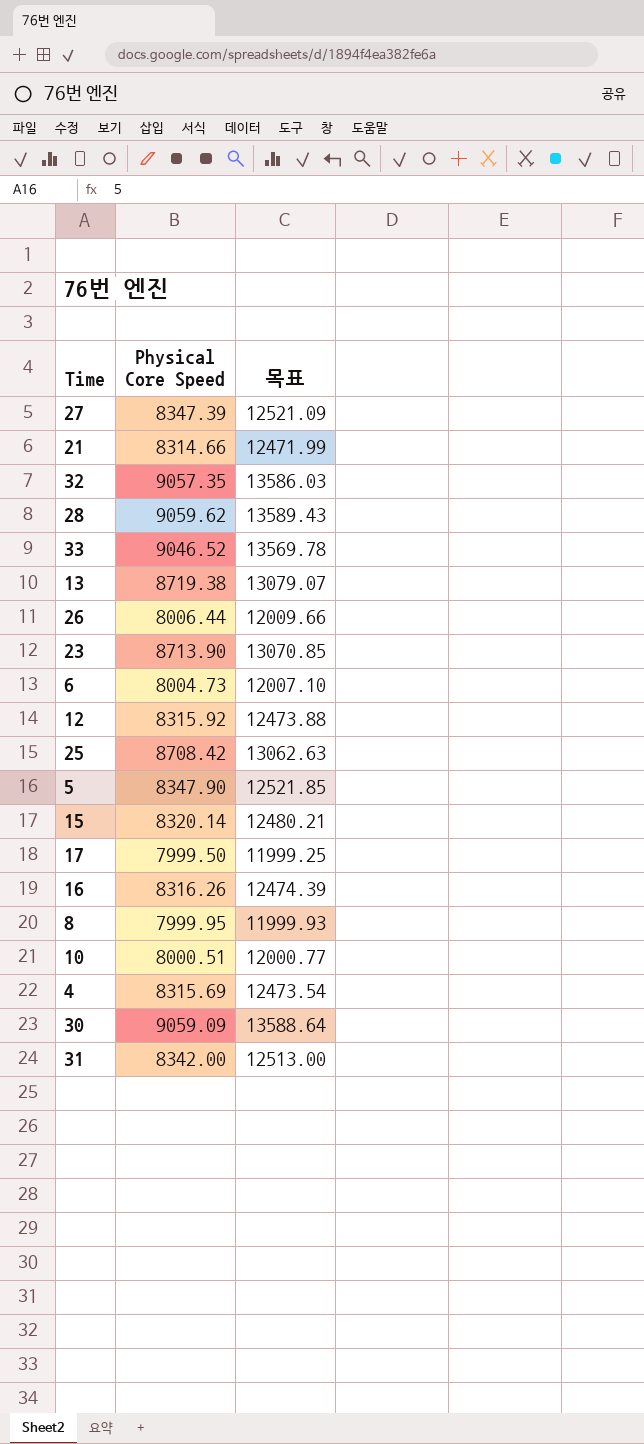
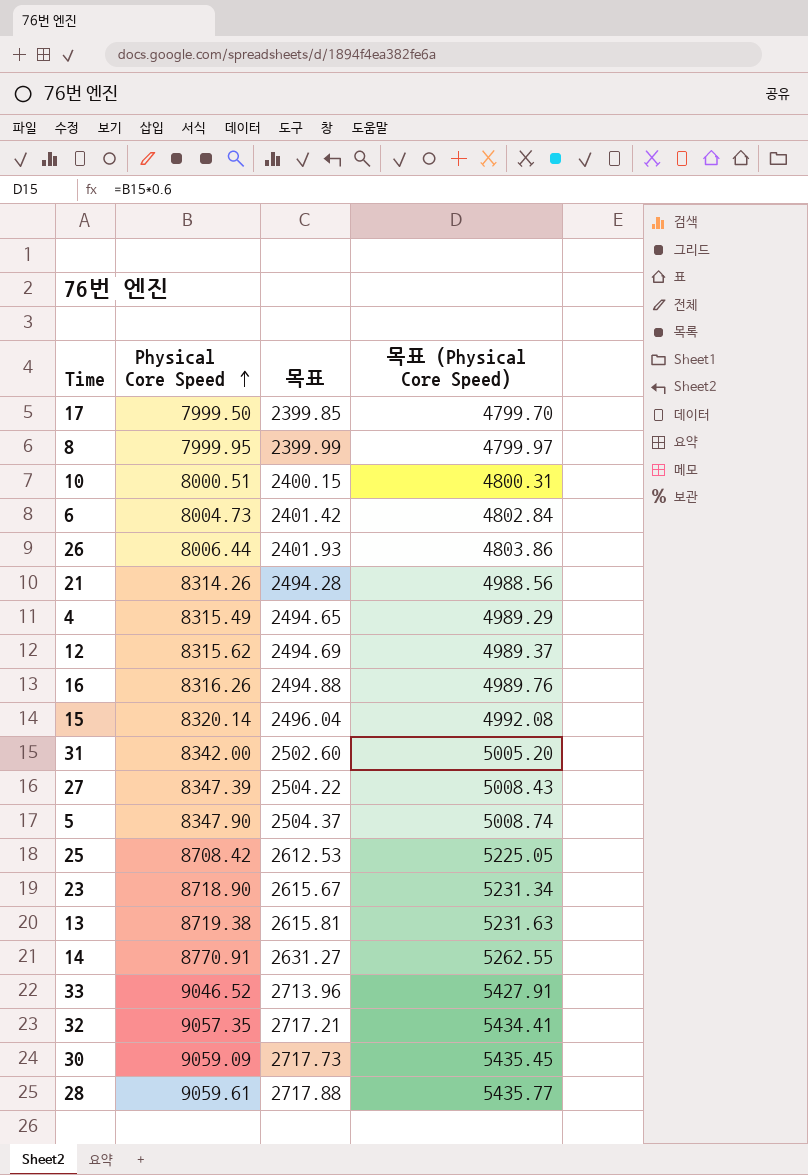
row order: none -> Physical Core Speed ascending
column 목표 | formula: [Physical Core Speed] * 1.5 -> [Physical Core Speed] * 0.3
column 목표 (Physical Core Speed) | formula: none -> [Physical Core Speed] * 0.6
21 | Physical Core Speed: 8314.66 -> 8314.26
4 | Physical Core Speed: 8315.69 -> 8315.49
12 | Physical Core Speed: 8315.92 -> 8315.62
23 | Physical Core Speed: 8713.90 -> 8718.90
row 14: none -> 8770.91 | 2631.27 | 5262.55
28 | Physical Core Speed: 9059.62 -> 9059.61

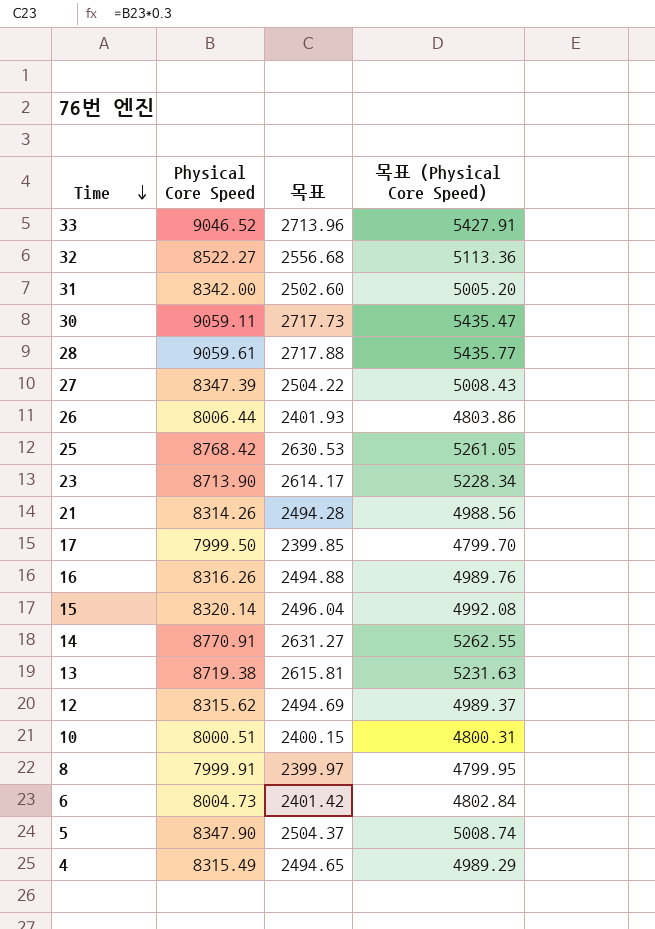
row order: Physical Core Speed ascending -> Time descending
32 | Physical Core Speed: 9057.35 -> 8522.27
32 | 목표: 2717.21 -> 2556.68
32 | 목표 (Physical Core Speed): 5434.41 -> 5113.36
30 | Physical Core Speed: 9059.09 -> 9059.11
30 | 목표 (Physical Core Speed): 5435.45 -> 5435.47
25 | Physical Core Speed: 8708.42 -> 8768.42
25 | 목표: 2612.53 -> 2630.53
25 | 목표 (Physical Core Speed): 5225.05 -> 5261.05
23 | Physical Core Speed: 8718.90 -> 8713.90
23 | 목표: 2615.67 -> 2614.17
23 | 목표 (Physical Core Speed): 5231.34 -> 5228.34
8 | Physical Core Speed: 7999.95 -> 7999.91
8 | 목표: 2399.99 -> 2399.97
8 | 목표 (Physical Core Speed): 4799.97 -> 4799.95

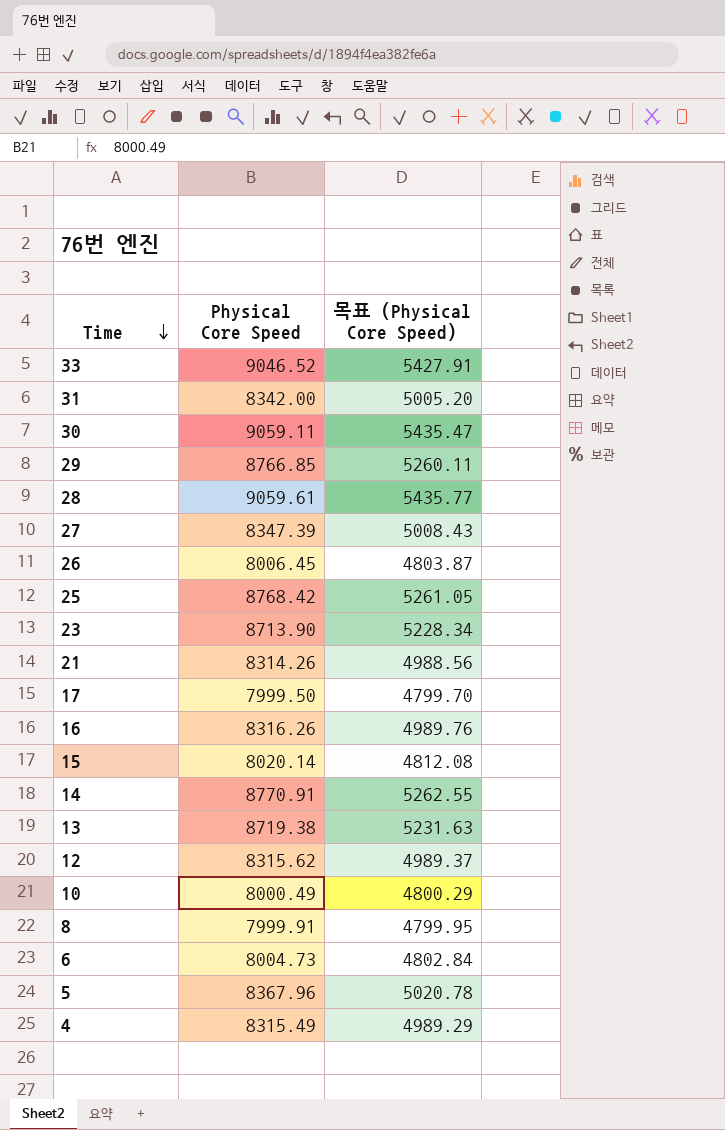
column 목표 | formula: [Physical Core Speed] * 0.3 -> none
row 32: 8522.27 | 2556.68 | 5113.36 -> none
row 29: none -> 8766.85 | 5260.11
26 | Physical Core Speed: 8006.44 -> 8006.45
26 | 목표 (Physical Core Speed): 4803.86 -> 4803.87
15 | Physical Core Speed: 8320.14 -> 8020.14
15 | 목표 (Physical Core Speed): 4992.08 -> 4812.08
10 | Physical Core Speed: 8000.51 -> 8000.49
10 | 목표 (Physical Core Speed): 4800.31 -> 4800.29
5 | Physical Core Speed: 8347.90 -> 8367.96
5 | 목표 (Physical Core Speed): 5008.74 -> 5020.78

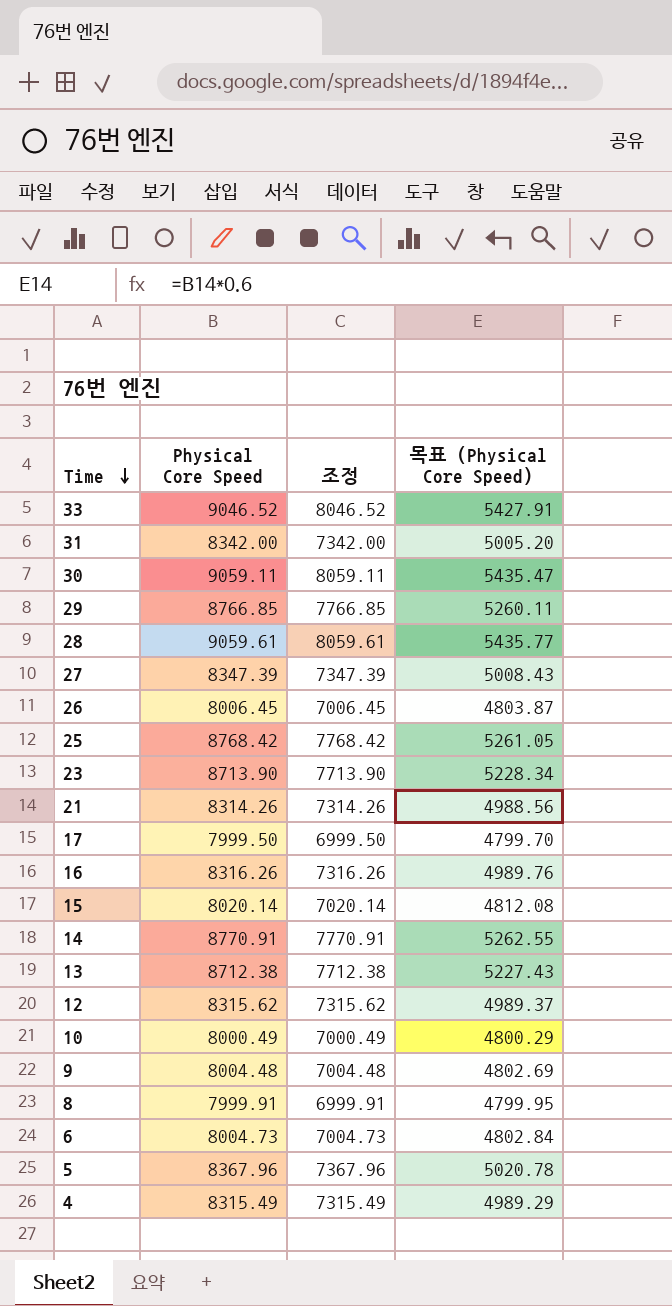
column 조정 | formula: none -> [Physical Core Speed] - 1000
13 | Physical Core Speed: 8719.38 -> 8712.38
13 | 목표 (Physical Core Speed): 5231.63 -> 5227.43
row 9: none -> 8004.48 | 7004.48 | 4802.69

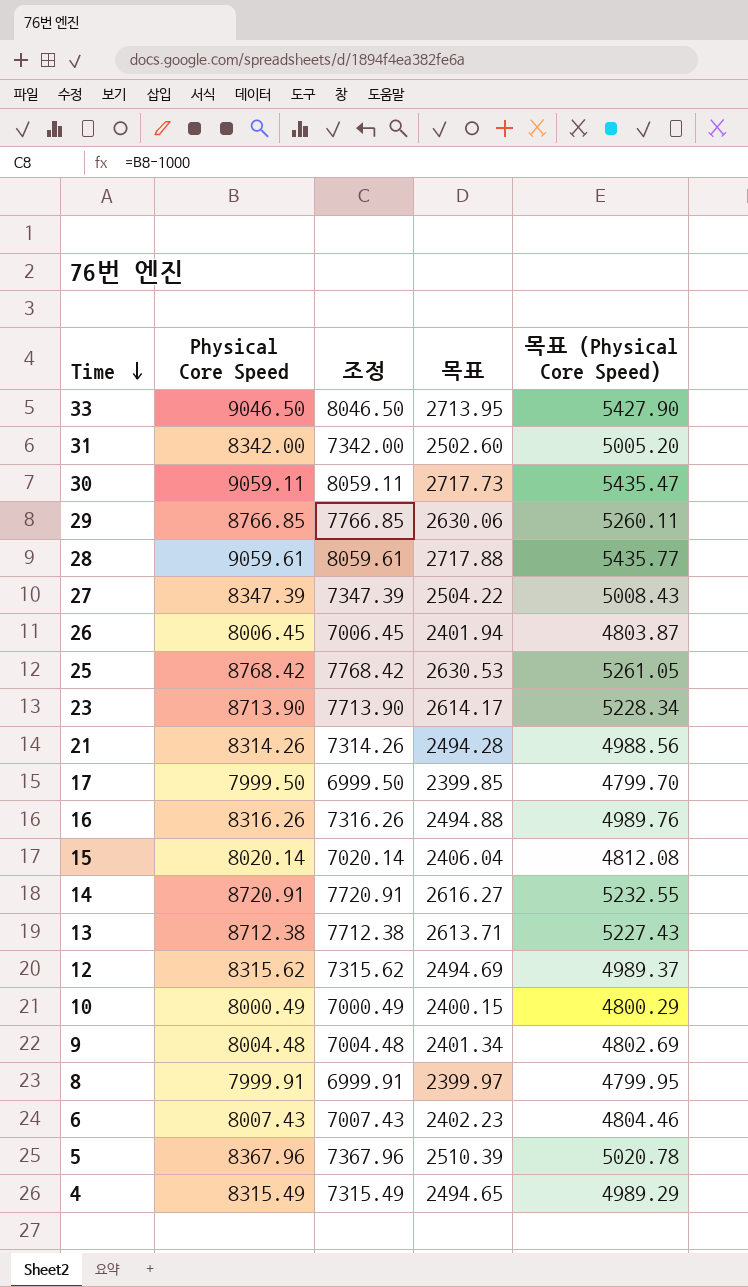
column 목표 | formula: none -> [Physical Core Speed] * 0.3
33 | Physical Core Speed: 9046.52 -> 9046.50
33 | 조정: 8046.52 -> 8046.50
33 | 목표 (Physical Core Speed): 5427.91 -> 5427.90
14 | Physical Core Speed: 8770.91 -> 8720.91
14 | 조정: 7770.91 -> 7720.91
14 | 목표 (Physical Core Speed): 5262.55 -> 5232.55
6 | Physical Core Speed: 8004.73 -> 8007.43
6 | 조정: 7004.73 -> 7007.43
6 | 목표 (Physical Core Speed): 4802.84 -> 4804.46

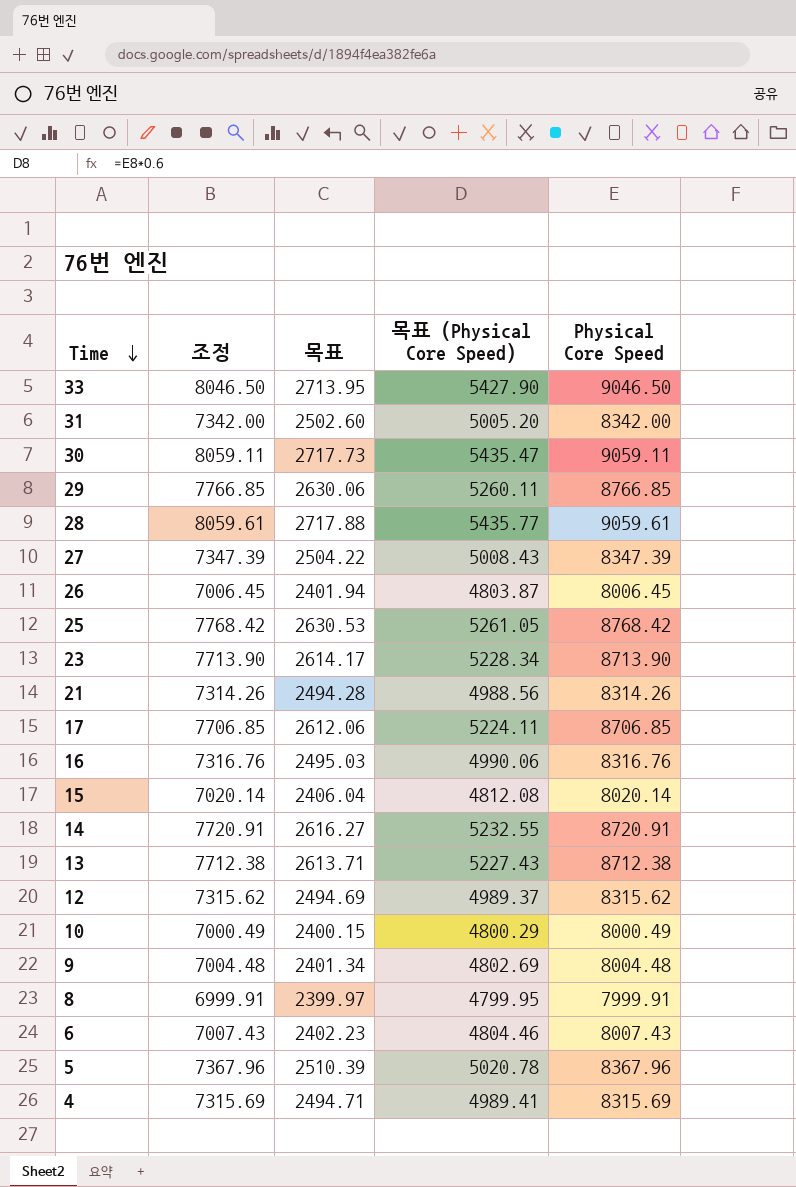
column Physical Core Speed | position: 2 -> 5
17 | 조정: 6999.50 -> 7706.85
17 | 목표: 2399.85 -> 2612.06
17 | 목표 (Physical Core Speed): 4799.70 -> 5224.11
17 | Physical Core Speed: 7999.50 -> 8706.85
16 | 조정: 7316.26 -> 7316.76
16 | 목표: 2494.88 -> 2495.03
16 | 목표 (Physical Core Speed): 4989.76 -> 4990.06
16 | Physical Core Speed: 8316.26 -> 8316.76
4 | 조정: 7315.49 -> 7315.69
4 | 목표: 2494.65 -> 2494.71
4 | 목표 (Physical Core Speed): 4989.29 -> 4989.41
4 | Physical Core Speed: 8315.49 -> 8315.69

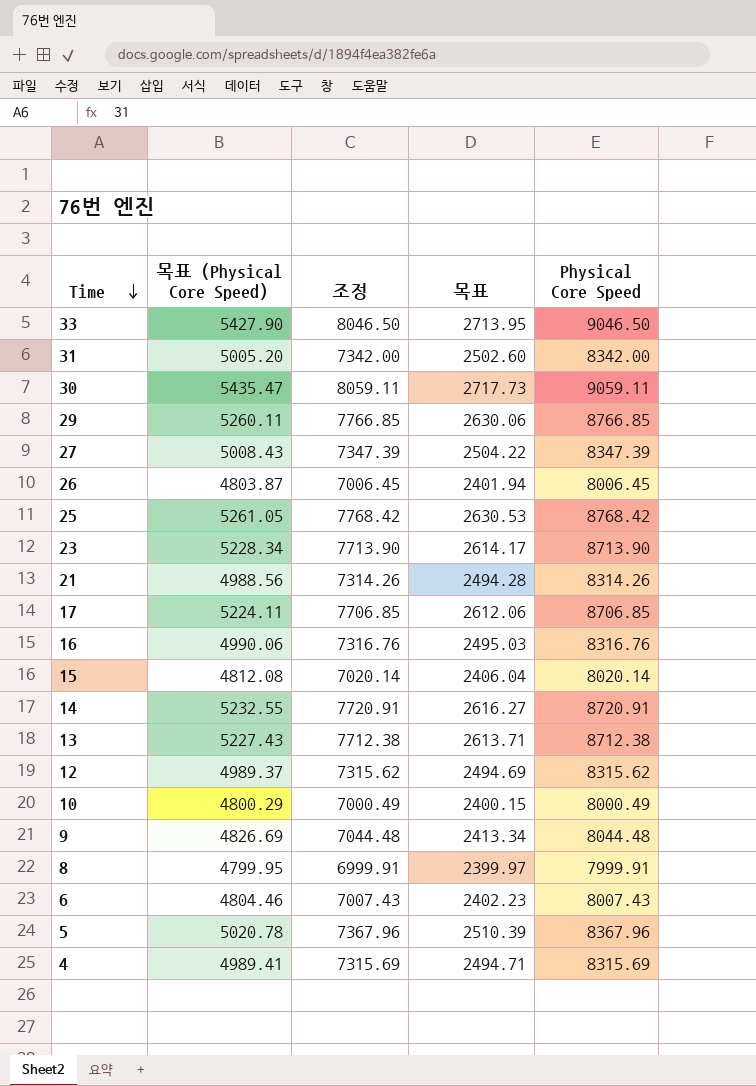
column 목표 (Physical Core Speed) | position: 4 -> 2
row 28: 8059.61 | 2717.88 | 5435.77 | 9059.61 -> none
9 | 목표 (Physical Core Speed): 4802.69 -> 4826.69
9 | 조정: 7004.48 -> 7044.48
9 | 목표: 2401.34 -> 2413.34
9 | Physical Core Speed: 8004.48 -> 8044.48

